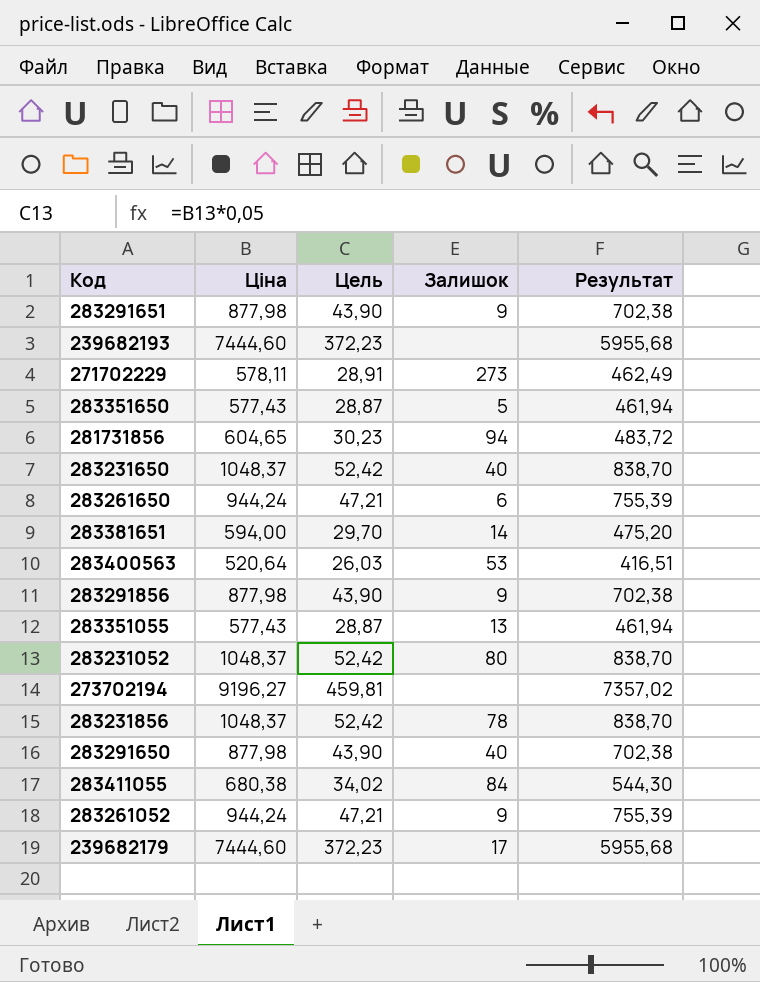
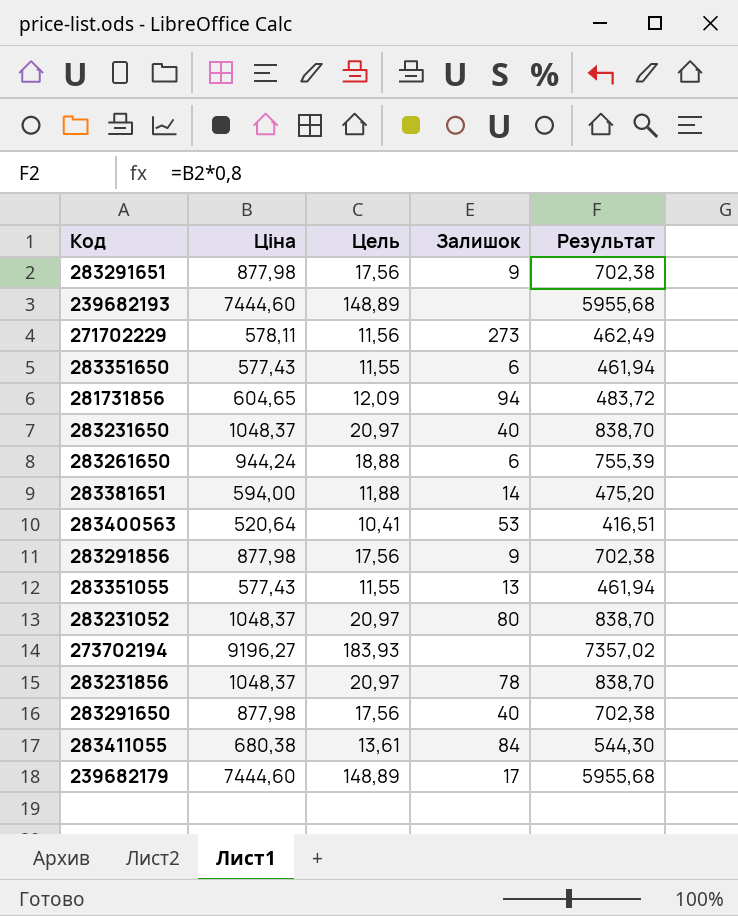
column Цель | formula: [Ціна] * 0,05 -> [Ціна] * 0,02
row 283261052: 944,24 | 47,21 | 9 | 755,39 -> none
283351650 | Залишок: 5 -> 6

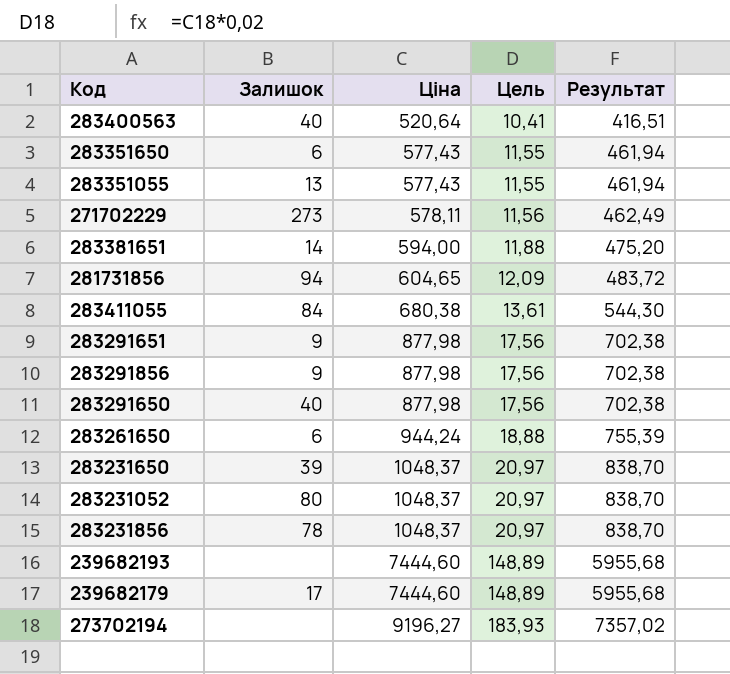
row order: none -> Ціна ascending
column Залишок | position: 4 -> 2
283400563 | Залишок: 53 -> 40
283231650 | Залишок: 40 -> 39

